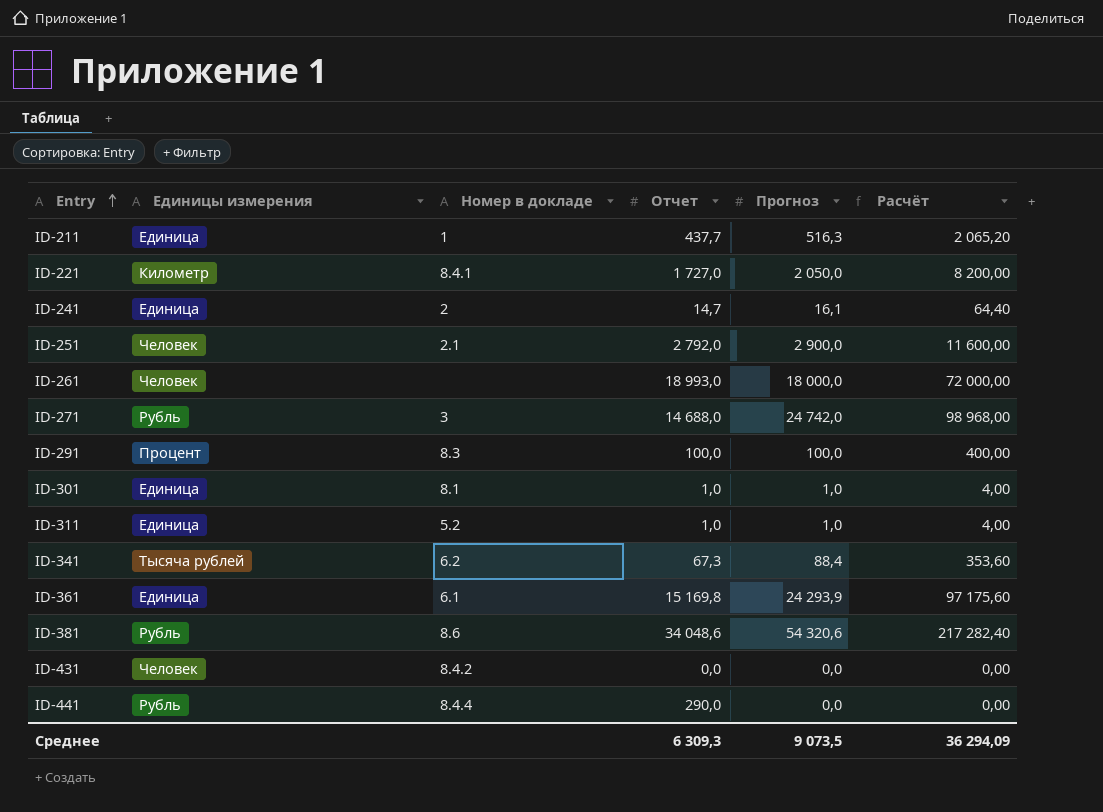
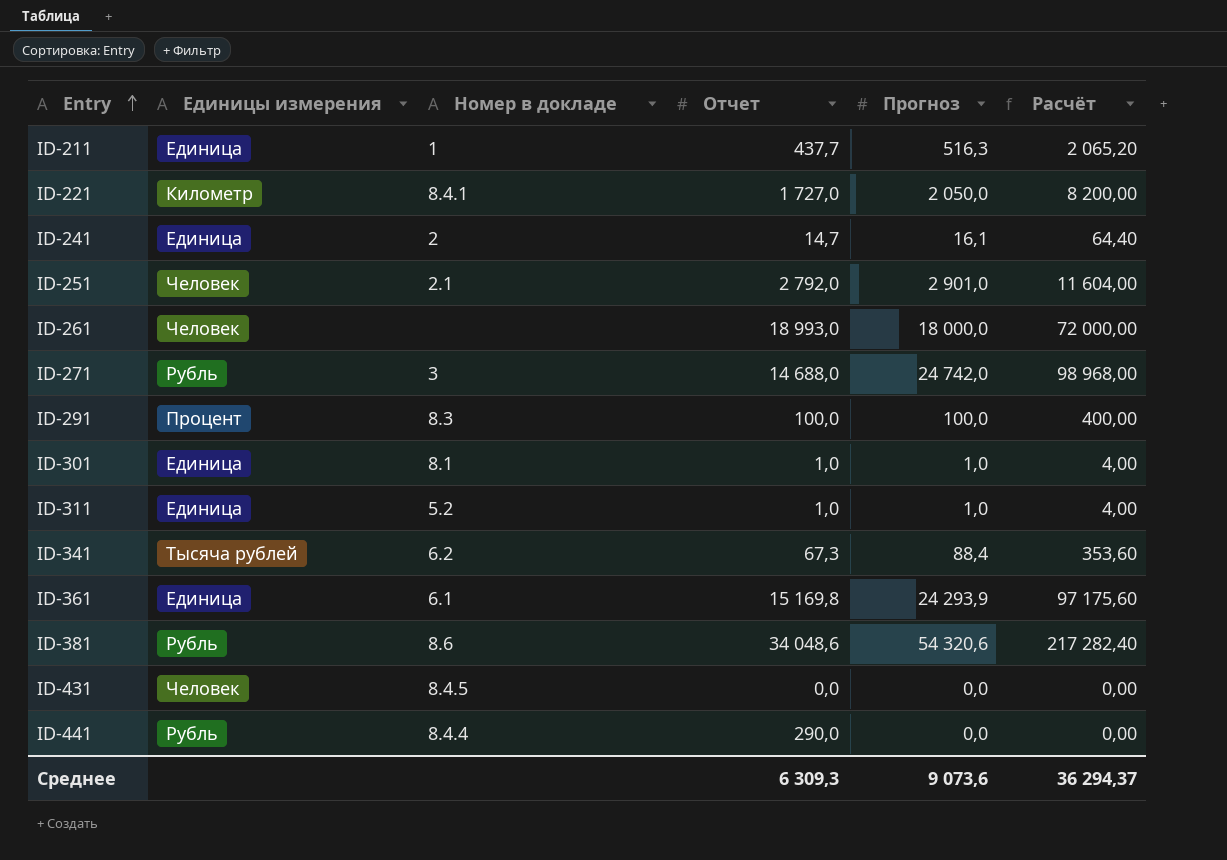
ID-251 | Прогноз: 2 900,0 -> 2 901,0
ID-251 | Расчёт: 11 600,00 -> 11 604,00
ID-431 | Номер в докладе: 8.4.2 -> 8.4.5
Среднее | Прогноз: 9 073,5 -> 9 073,6
Среднее | Расчёт: 36 294,09 -> 36 294,37

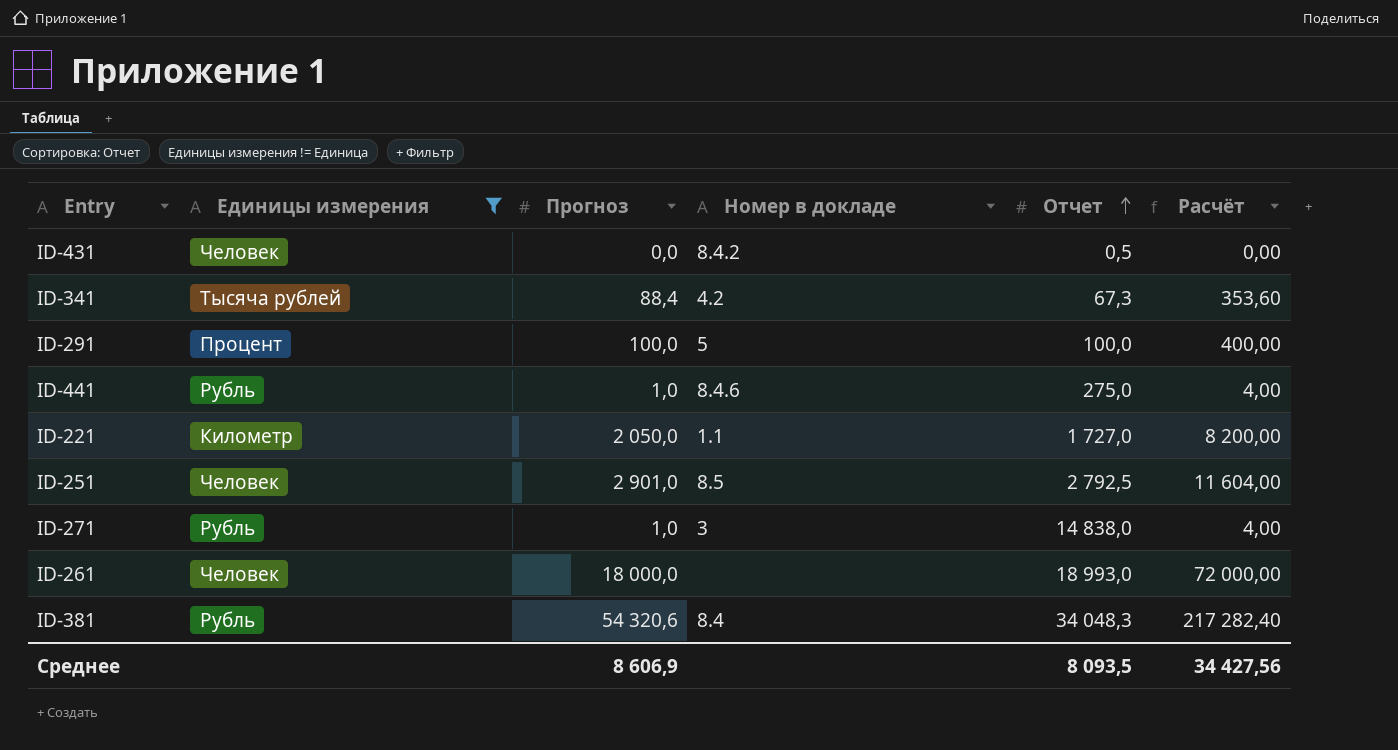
filter: none -> Единицы измерения != Единица
row order: Entry ascending -> Отчет ascending
column Прогноз | position: 5 -> 3
ID-431 | Номер в докладе: 8.4.5 -> 8.4.2
ID-431 | Отчет: 0,0 -> 0,5
ID-341 | Номер в докладе: 6.2 -> 4.2
ID-291 | Номер в докладе: 8.3 -> 5
ID-441 | Прогноз: 0,0 -> 1,0
ID-441 | Номер в докладе: 8.4.4 -> 8.4.6
ID-441 | Отчет: 290,0 -> 275,0
ID-441 | Расчёт: 0,00 -> 4,00
ID-221 | Номер в докладе: 8.4.1 -> 1.1
ID-251 | Номер в докладе: 2.1 -> 8.5
ID-251 | Отчет: 2 792,0 -> 2 792,5
ID-271 | Прогноз: 24 742,0 -> 1,0
ID-271 | Отчет: 14 688,0 -> 14 838,0
ID-271 | Расчёт: 98 968,00 -> 4,00
ID-381 | Номер в докладе: 8.6 -> 8.4
ID-381 | Отчет: 34 048,6 -> 34 048,3
Среднее | Прогноз: 9 073,6 -> 8 606,9
Среднее | Отчет: 6 309,3 -> 8 093,5
Среднее | Расчёт: 36 294,37 -> 34 427,56

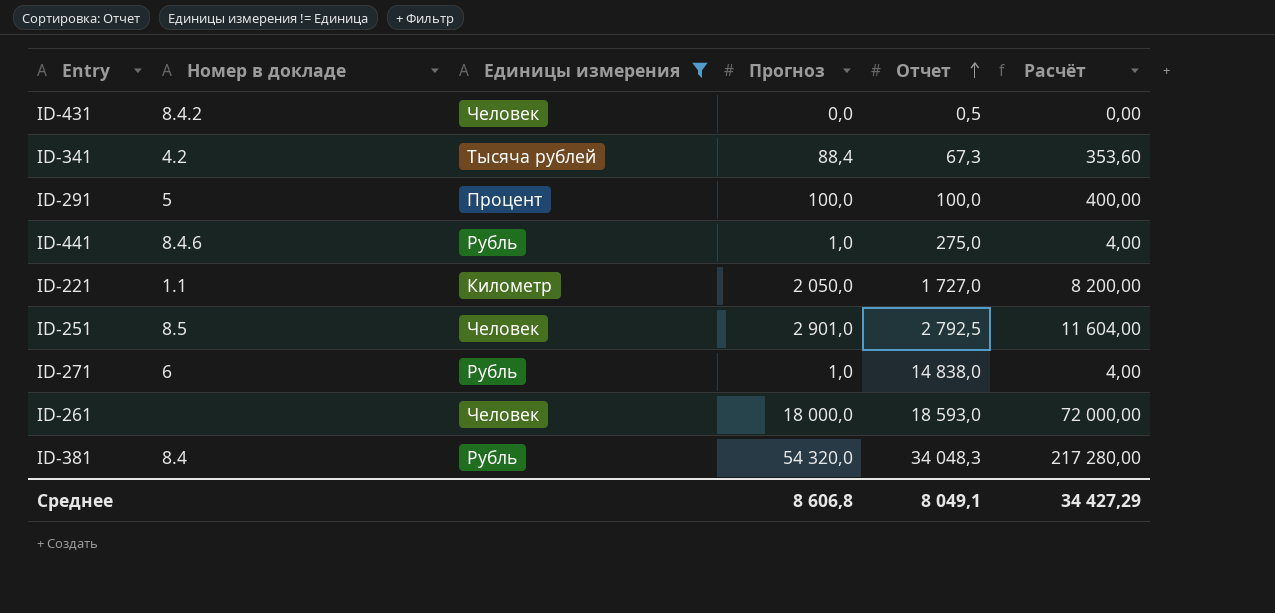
column Номер в докладе | position: 4 -> 2
ID-271 | Номер в докладе: 3 -> 6
ID-261 | Отчет: 18 993,0 -> 18 593,0
ID-381 | Прогноз: 54 320,6 -> 54 320,0
ID-381 | Расчёт: 217 282,40 -> 217 280,00
Среднее | Прогноз: 8 606,9 -> 8 606,8
Среднее | Отчет: 8 093,5 -> 8 049,1
Среднее | Расчёт: 34 427,56 -> 34 427,29

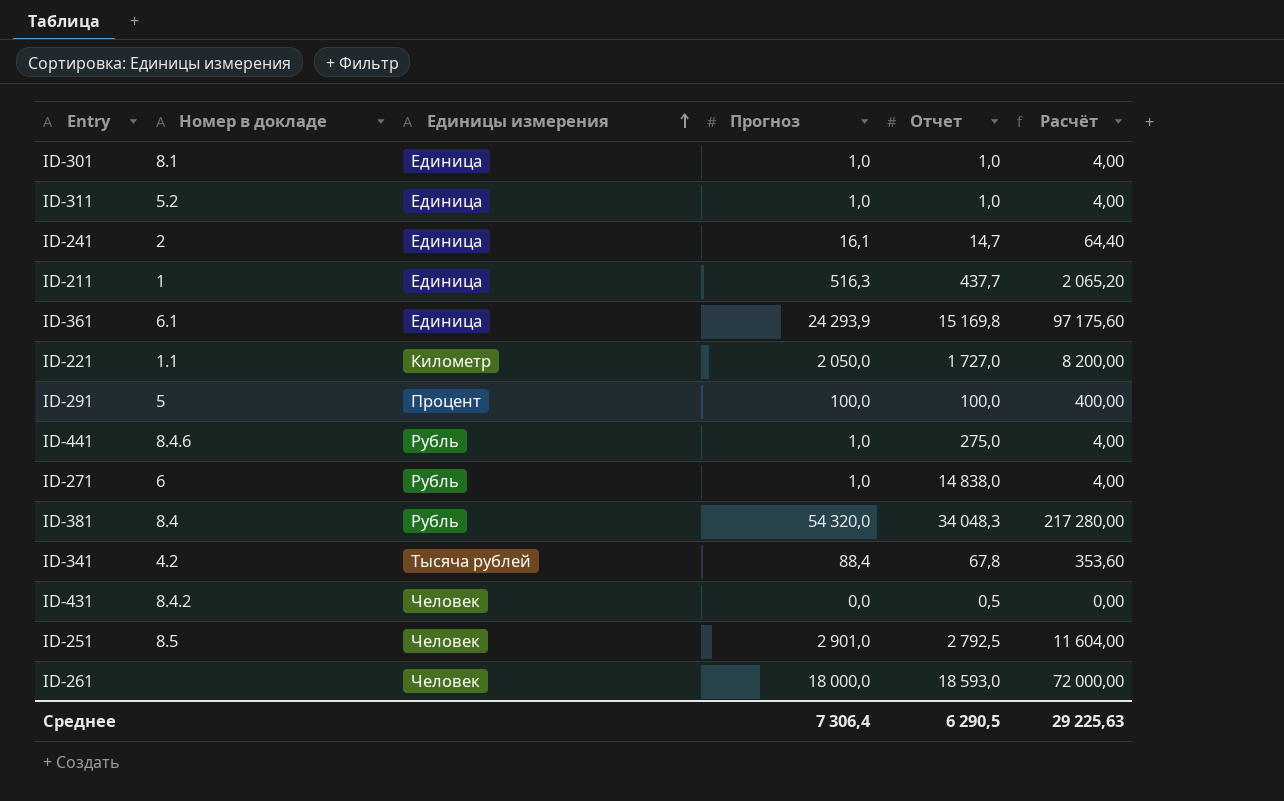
filter: Единицы измерения != Единица -> none
row order: Отчет ascending -> Единицы измерения ascending
ID-341 | Отчет: 67,3 -> 67,8
Среднее | Прогноз: 8 606,8 -> 7 306,4
Среднее | Отчет: 8 049,1 -> 6 290,5
Среднее | Расчёт: 34 427,29 -> 29 225,63

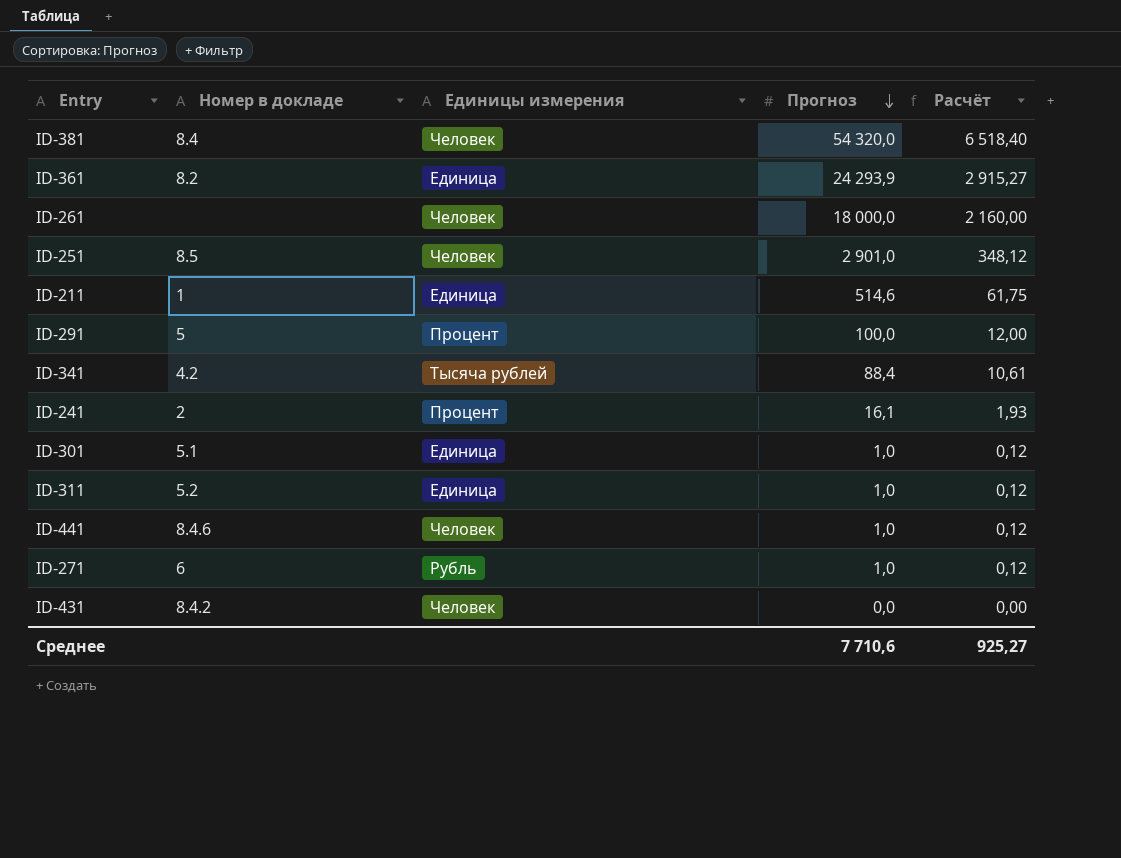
row order: Единицы измерения ascending -> Прогноз descending
column Отчет | position: 5 -> none
column Расчёт | formula: [Прогноз] * 4 -> [Прогноз] * 0,12
row ID-221: 1.1 | Километр | 2 050,0 | 1 727,0 | 8 200,00 -> none
ID-381 | Единицы измерения: Рубль -> Человек
ID-361 | Номер в докладе: 6.1 -> 8.2
ID-211 | Прогноз: 516,3 -> 514,6
ID-241 | Единицы измерения: Единица -> Процент
ID-301 | Номер в докладе: 8.1 -> 5.1
ID-441 | Единицы измерения: Рубль -> Человек
Среднее | Прогноз: 7 306,4 -> 7 710,6
Среднее | Расчёт: 29 225,63 -> 925,27

